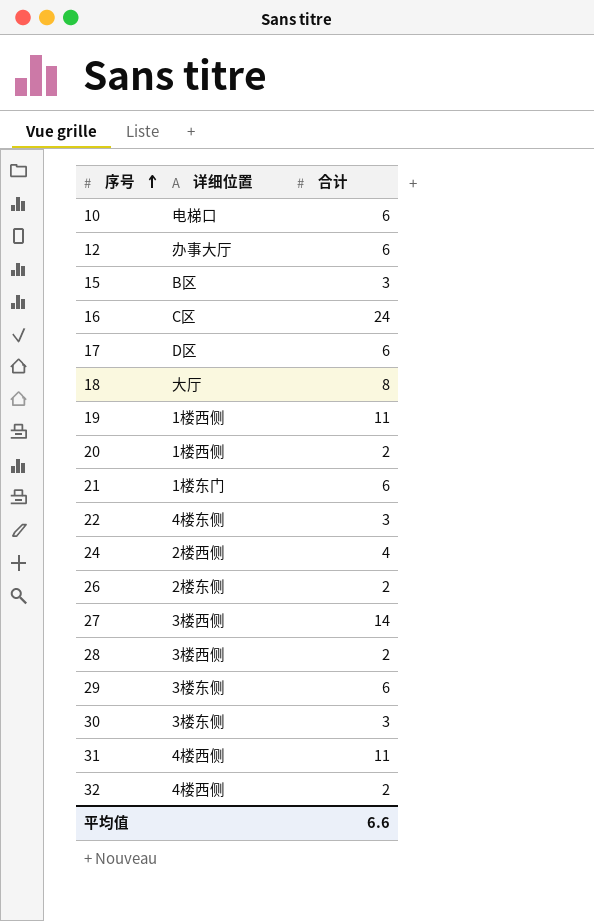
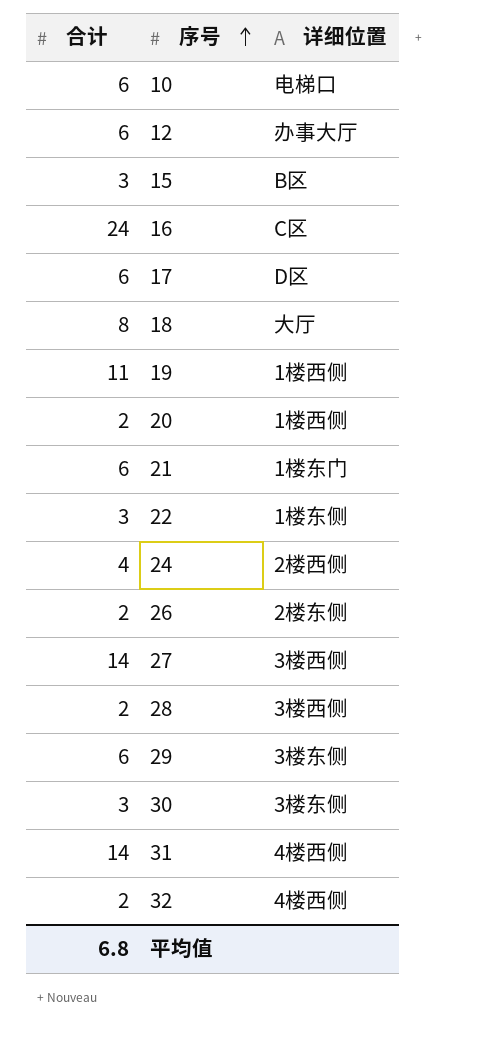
column 合计 | position: 3 -> 1
22 | 详细位置: 4楼东侧 -> 1楼东侧
31 | 合计: 11 -> 14
平均值 | 合计: 6.6 -> 6.8

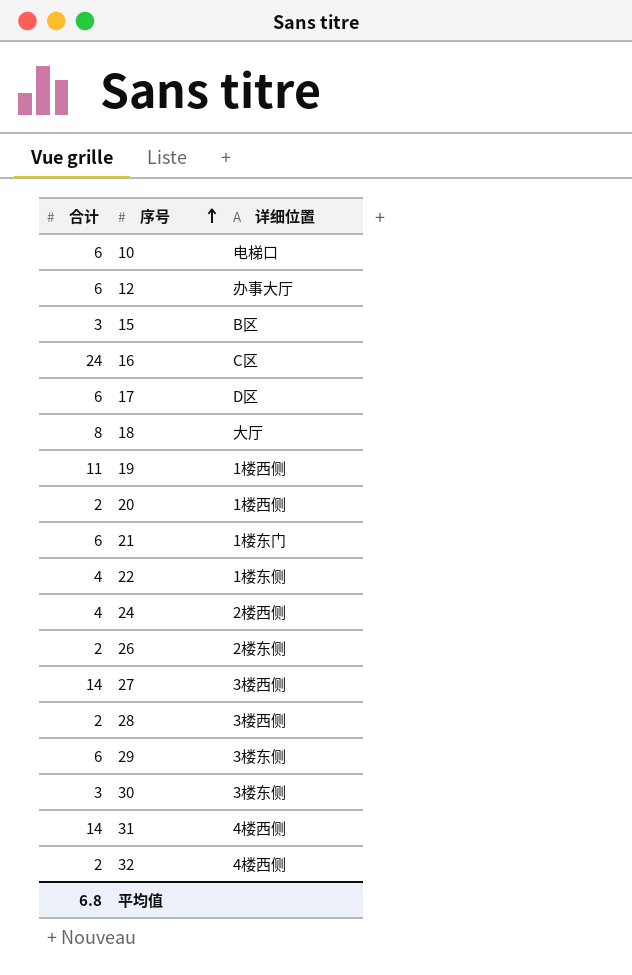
22 | 合计: 3 -> 4

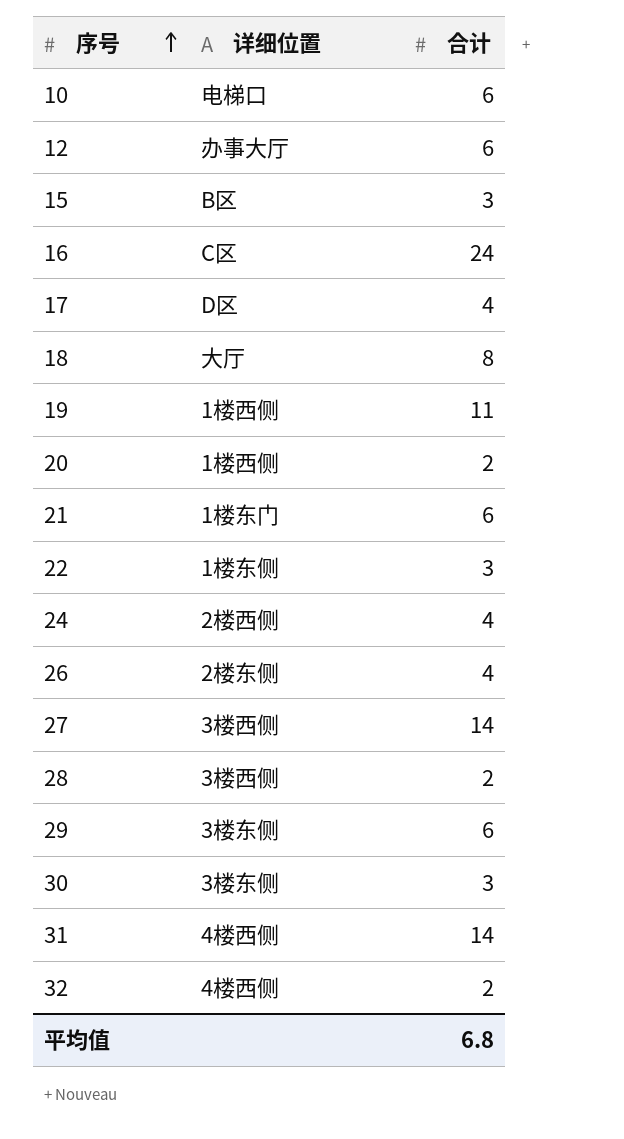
column 合计 | position: 1 -> 3
17 | 合计: 6 -> 4
22 | 合计: 4 -> 3
26 | 合计: 2 -> 4

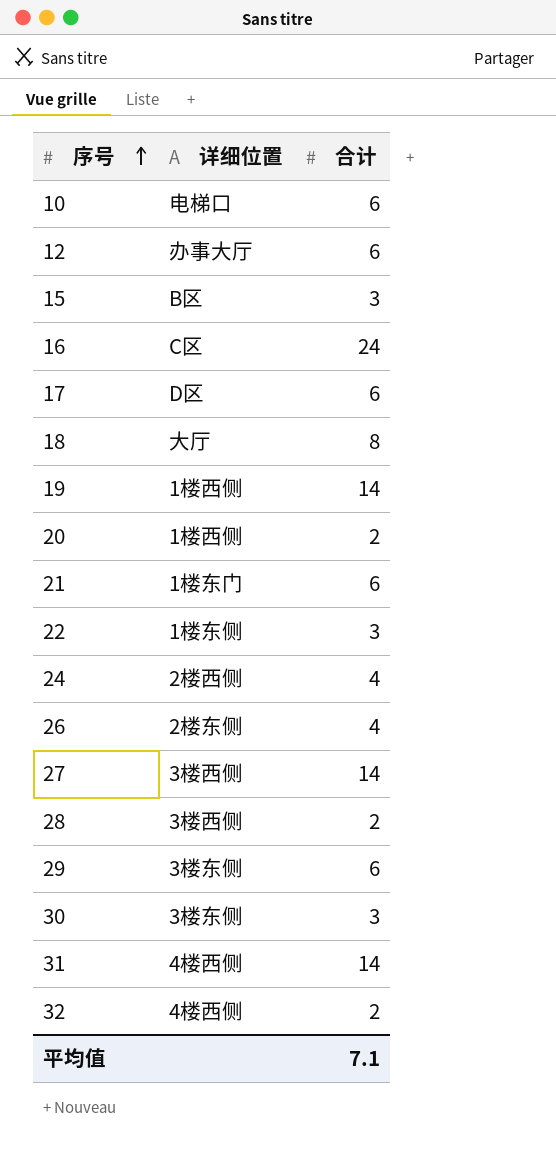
17 | 合计: 4 -> 6
19 | 合计: 11 -> 14
平均值 | 合计: 6.8 -> 7.1

